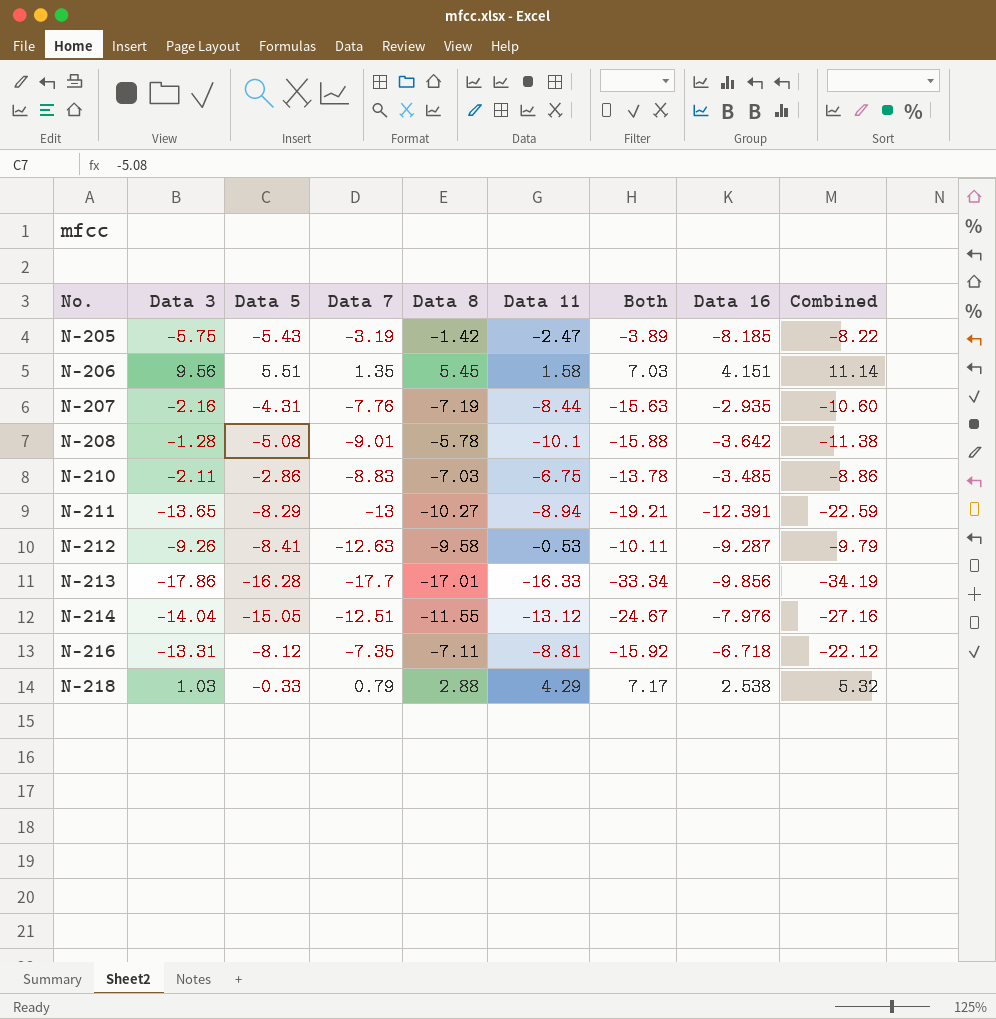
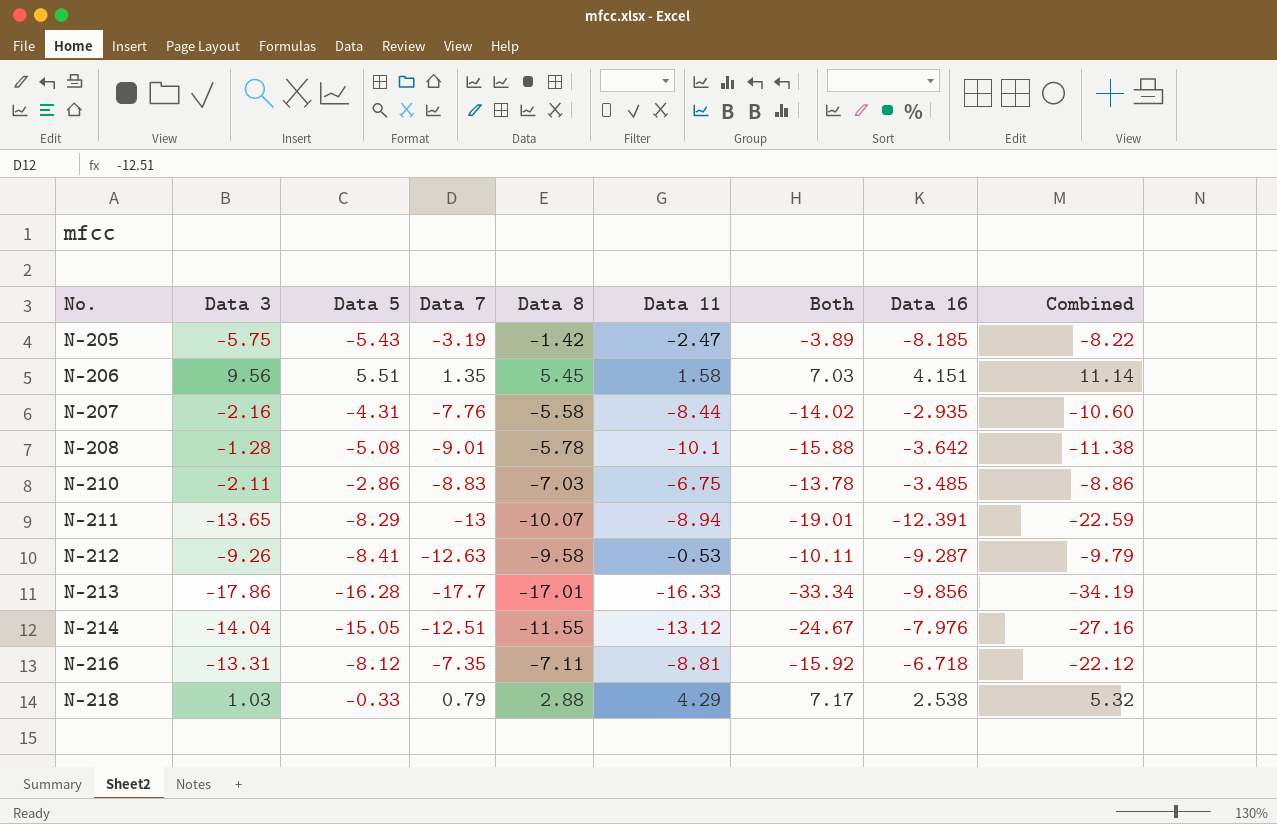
N-207 | Data 8: -7.19 -> -5.58
N-207 | Both: -15.63 -> -14.02
N-211 | Data 8: -10.27 -> -10.07
N-211 | Both: -19.21 -> -19.01

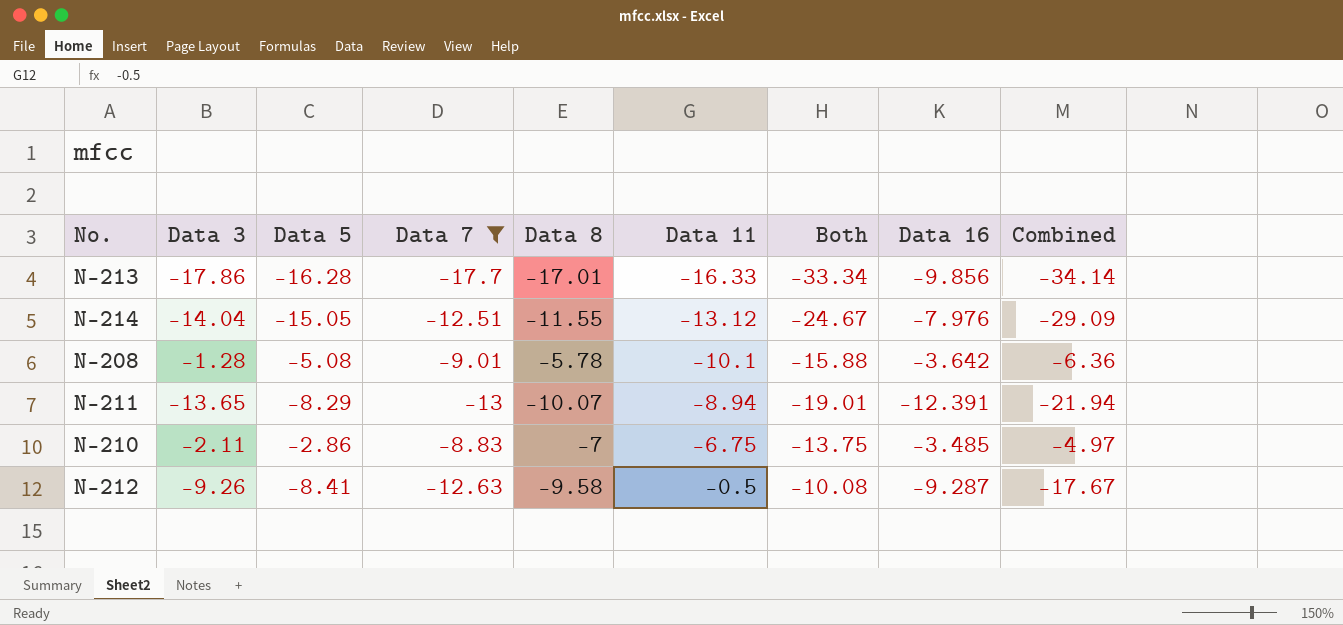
filter: none -> Data 7 <= -8.83
row order: No. ascending -> Data 11 ascending
column Combined | formula: [Data 3] + [Data 11] -> [Data 3] + [Data 5]
N-210 | Data 8: -7.03 -> -7
N-210 | Both: -13.78 -> -13.75
N-212 | Data 11: -0.53 -> -0.5
N-212 | Both: -10.11 -> -10.08

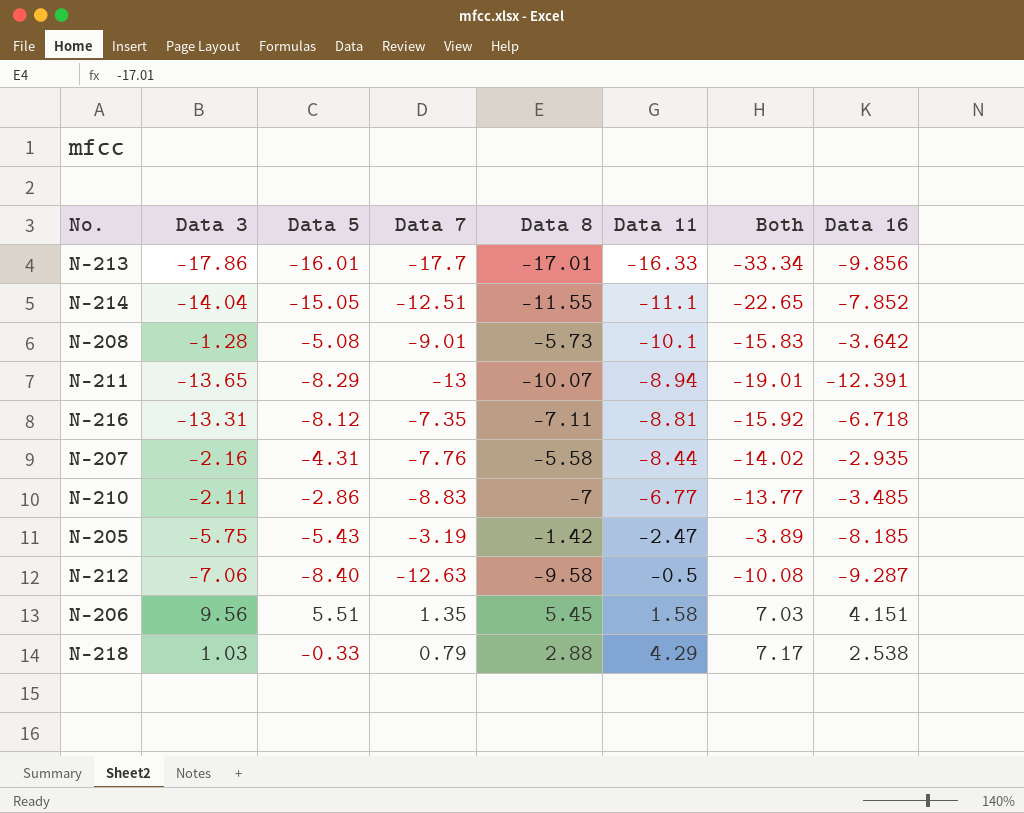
filter: Data 7 <= -8.83 -> none
column Combined | formula: [Data 3] + [Data 5] -> none
N-213 | Data 5: -16.28 -> -16.01
N-214 | Data 11: -13.12 -> -11.1
N-214 | Both: -24.67 -> -22.65
N-214 | Data 16: -7.976 -> -7.852
N-208 | Data 8: -5.78 -> -5.73
N-208 | Both: -15.88 -> -15.83
N-210 | Data 11: -6.75 -> -6.77
N-210 | Both: -13.75 -> -13.77
N-212 | Data 3: -9.26 -> -7.06
N-212 | Data 5: -8.41 -> -8.40

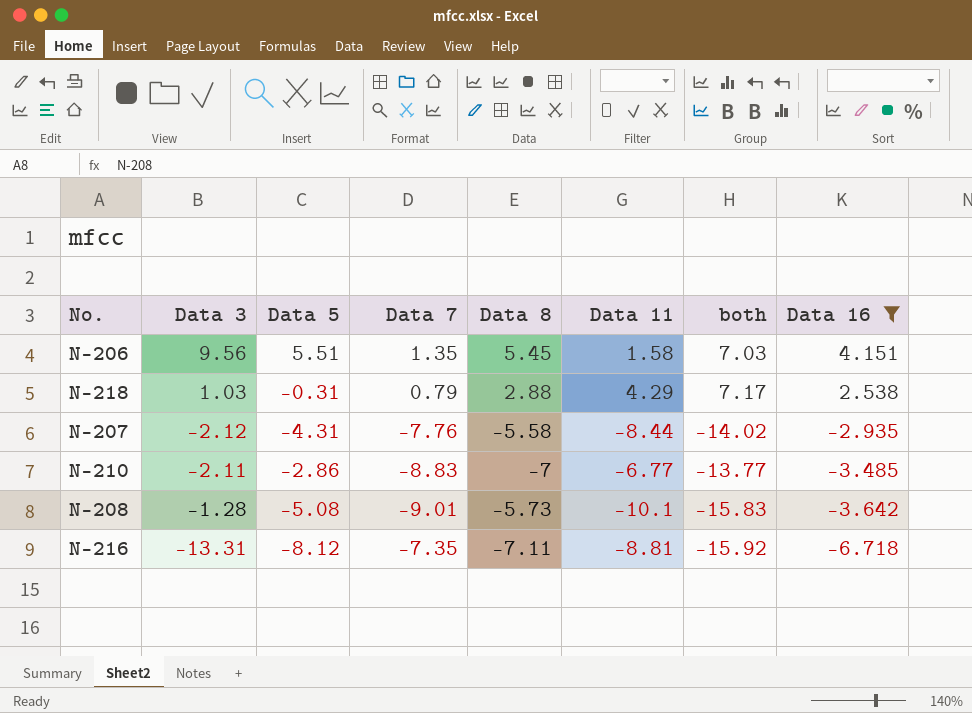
filter: none -> Data 16 >= -6.718
row order: Data 11 ascending -> Data 16 descending
column name: Both -> both
N-218 | Data 5: -0.33 -> -0.31
N-207 | Data 3: -2.16 -> -2.12

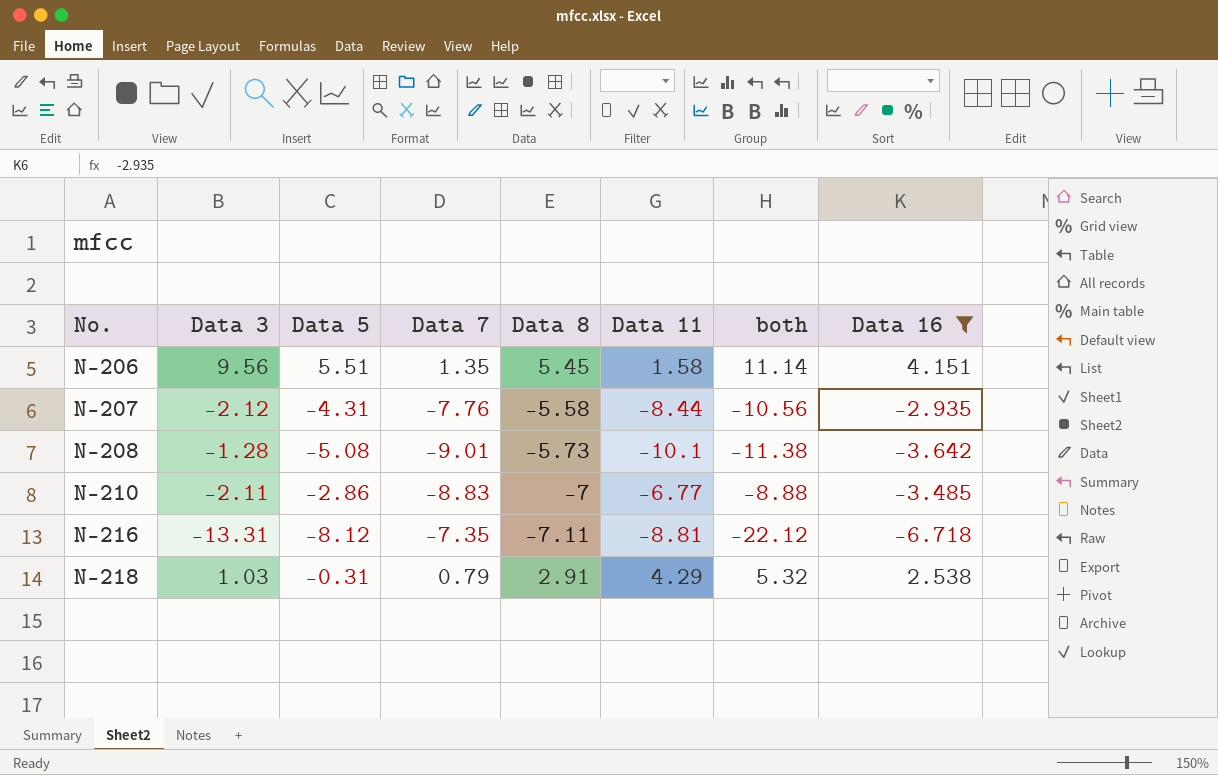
row order: Data 16 descending -> No. ascending
column both | formula: [Data 8] + [Data 11] -> [Data 3] + [Data 11]
N-218 | Data 8: 2.88 -> 2.91

